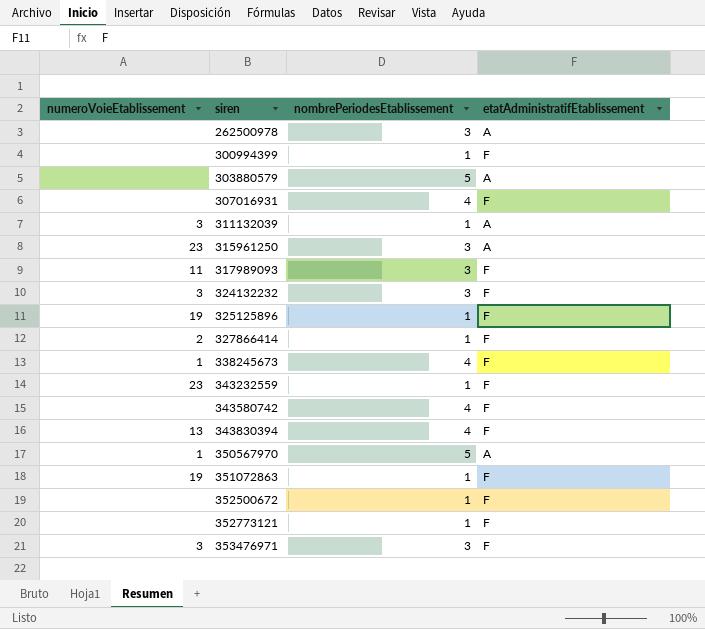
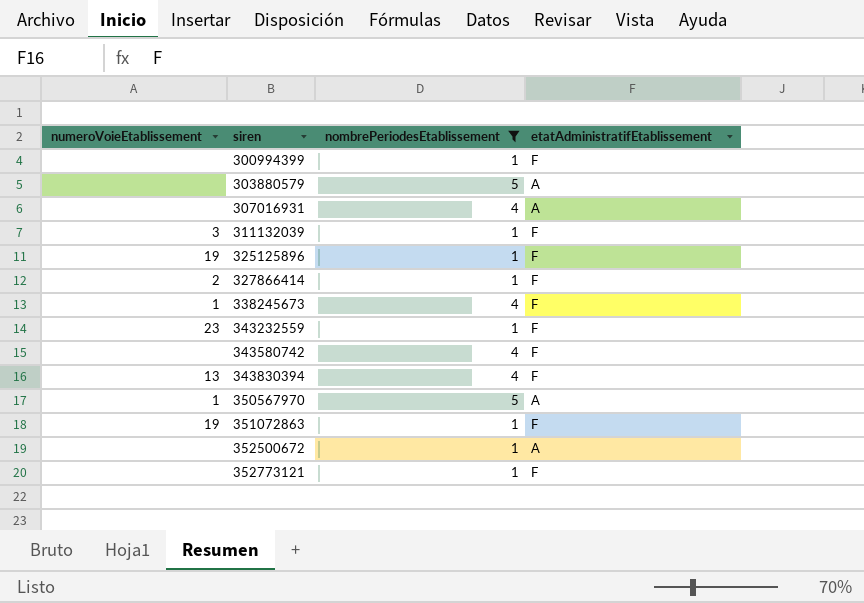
filter: none -> nombrePeriodesEtablissement != 3
307016931 | etatAdministratifEtablissement: F -> A
311132039 | etatAdministratifEtablissement: A -> F
352500672 | etatAdministratifEtablissement: F -> A

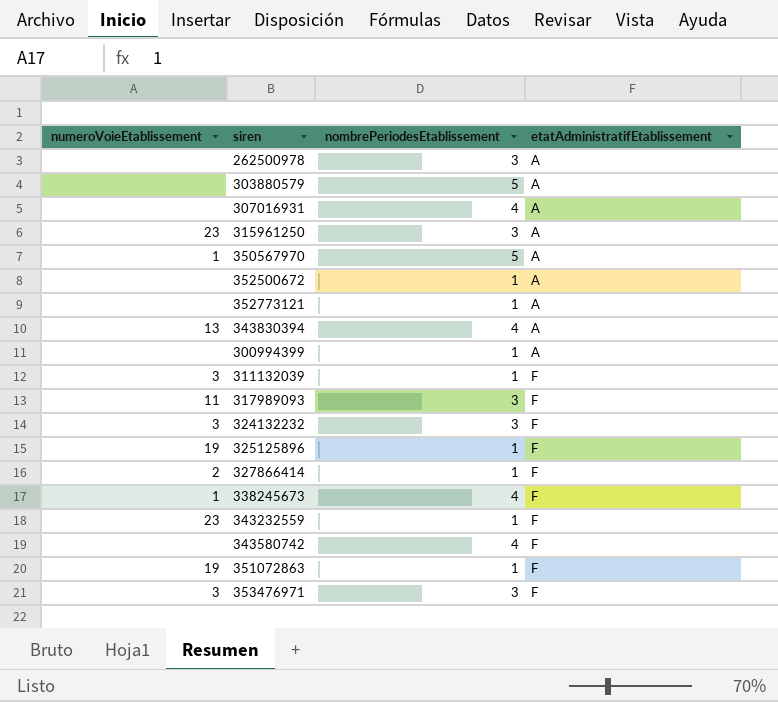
filter: nombrePeriodesEtablissement != 3 -> none
row order: siren ascending -> etatAdministratifEtablissement ascending
352773121 | etatAdministratifEtablissement: F -> A
343830394 | etatAdministratifEtablissement: F -> A
300994399 | etatAdministratifEtablissement: F -> A

